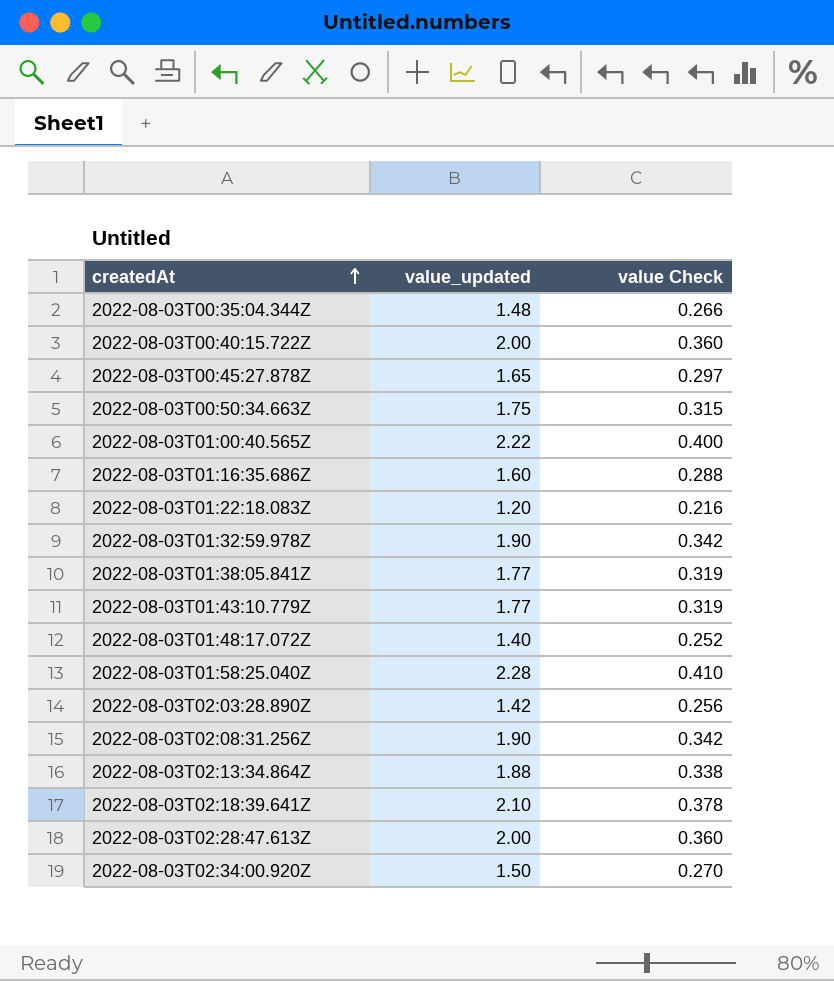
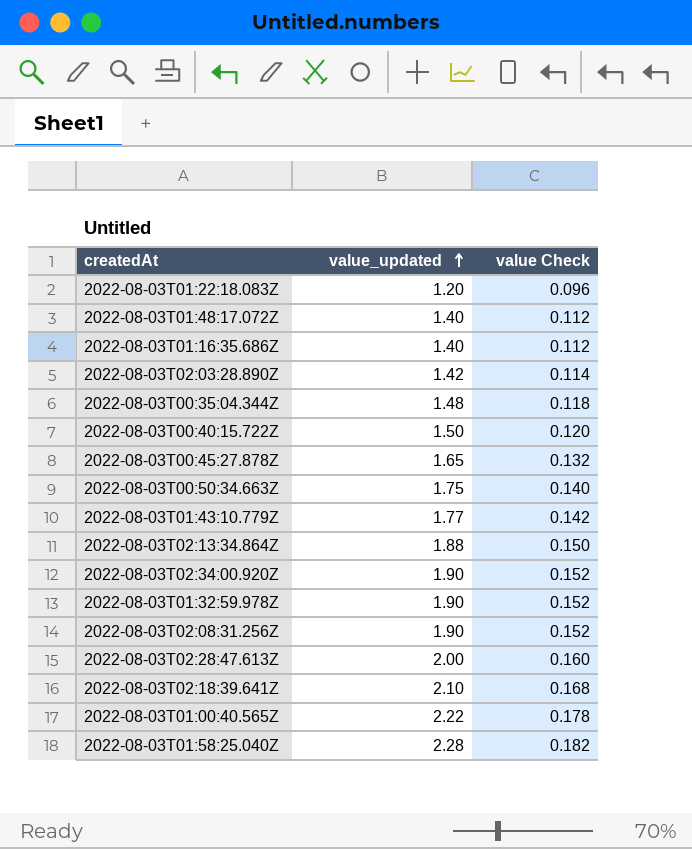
row order: createdAt ascending -> value_updated ascending
column value Check | formula: [value_updated] * 0.18 -> [value_updated] * 0.08
row 2022-08-03T01:38:05.841Z: 1.77 | 0.319 -> none
2022-08-03T01:16:35.686Z | value_updated: 1.60 -> 1.40
2022-08-03T00:40:15.722Z | value_updated: 2.00 -> 1.50
2022-08-03T02:34:00.920Z | value_updated: 1.50 -> 1.90

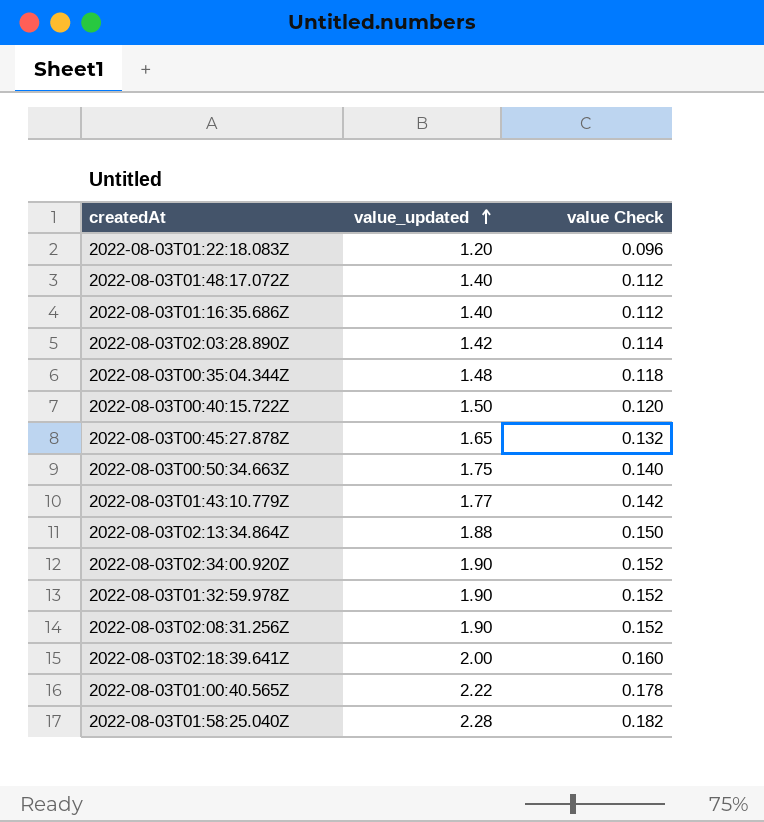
row 2022-08-03T02:28:47.613Z: 2.00 | 0.160 -> none
2022-08-03T02:18:39.641Z | value_updated: 2.10 -> 2.00
2022-08-03T02:18:39.641Z | value Check: 0.168 -> 0.160

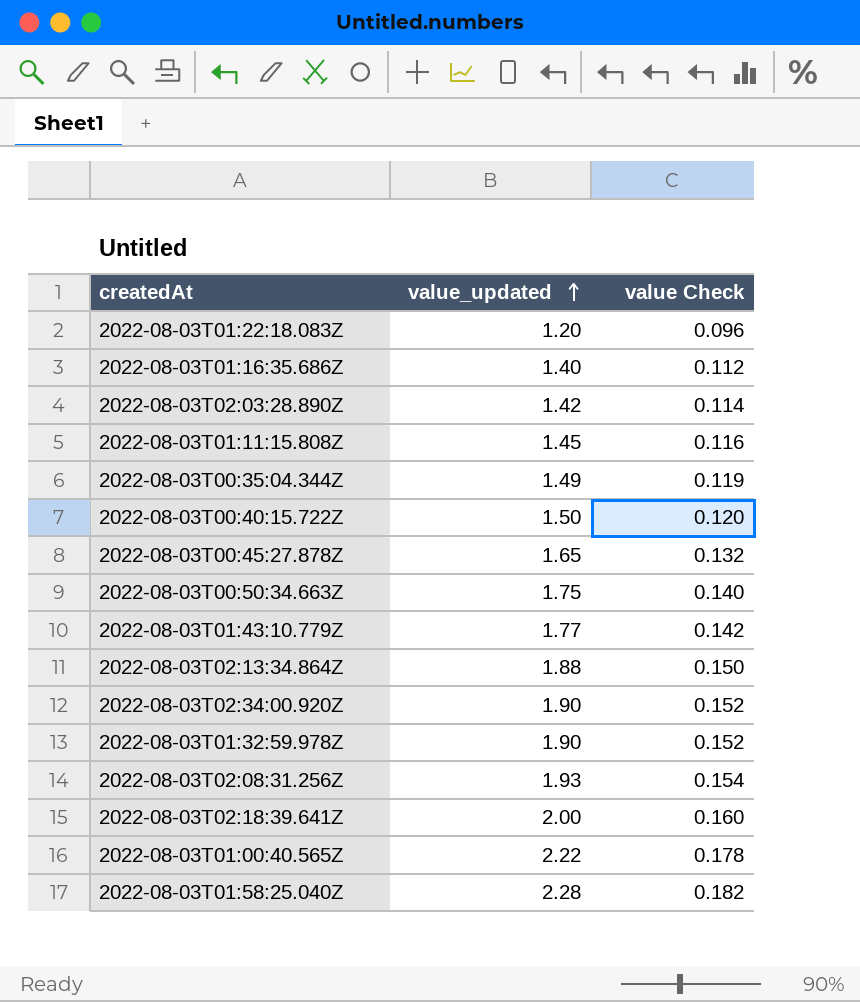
row 2022-08-03T01:48:17.072Z: 1.40 | 0.112 -> none
row 2022-08-03T01:11:15.808Z: none -> 1.45 | 0.116
2022-08-03T00:35:04.344Z | value_updated: 1.48 -> 1.49
2022-08-03T00:35:04.344Z | value Check: 0.118 -> 0.119
2022-08-03T02:08:31.256Z | value_updated: 1.90 -> 1.93
2022-08-03T02:08:31.256Z | value Check: 0.152 -> 0.154

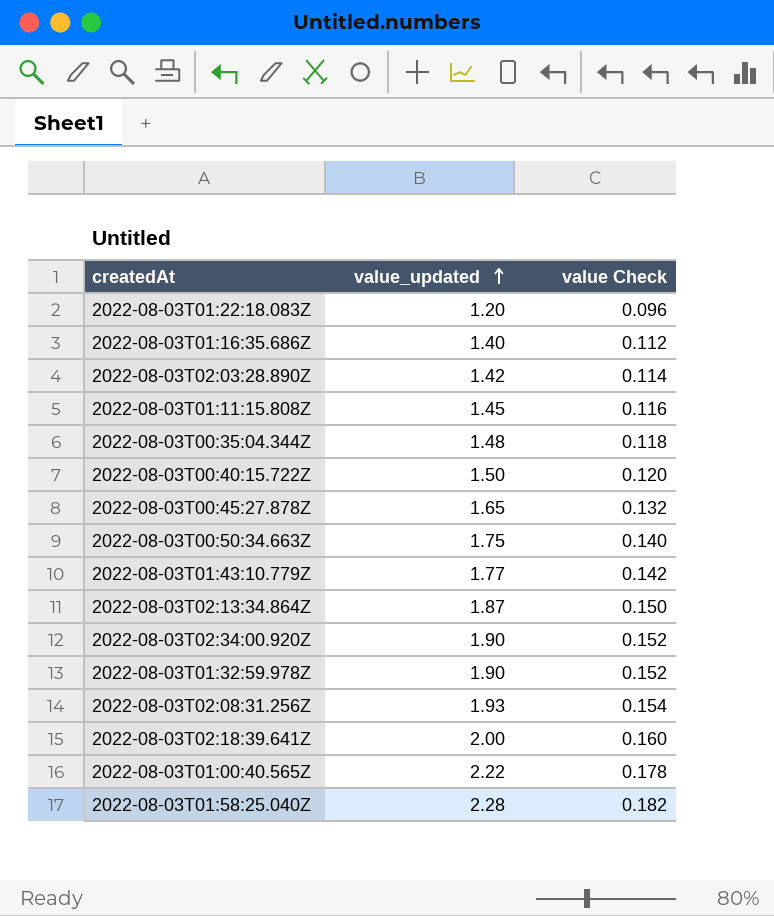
2022-08-03T00:35:04.344Z | value_updated: 1.49 -> 1.48
2022-08-03T00:35:04.344Z | value Check: 0.119 -> 0.118
2022-08-03T02:13:34.864Z | value_updated: 1.88 -> 1.87

